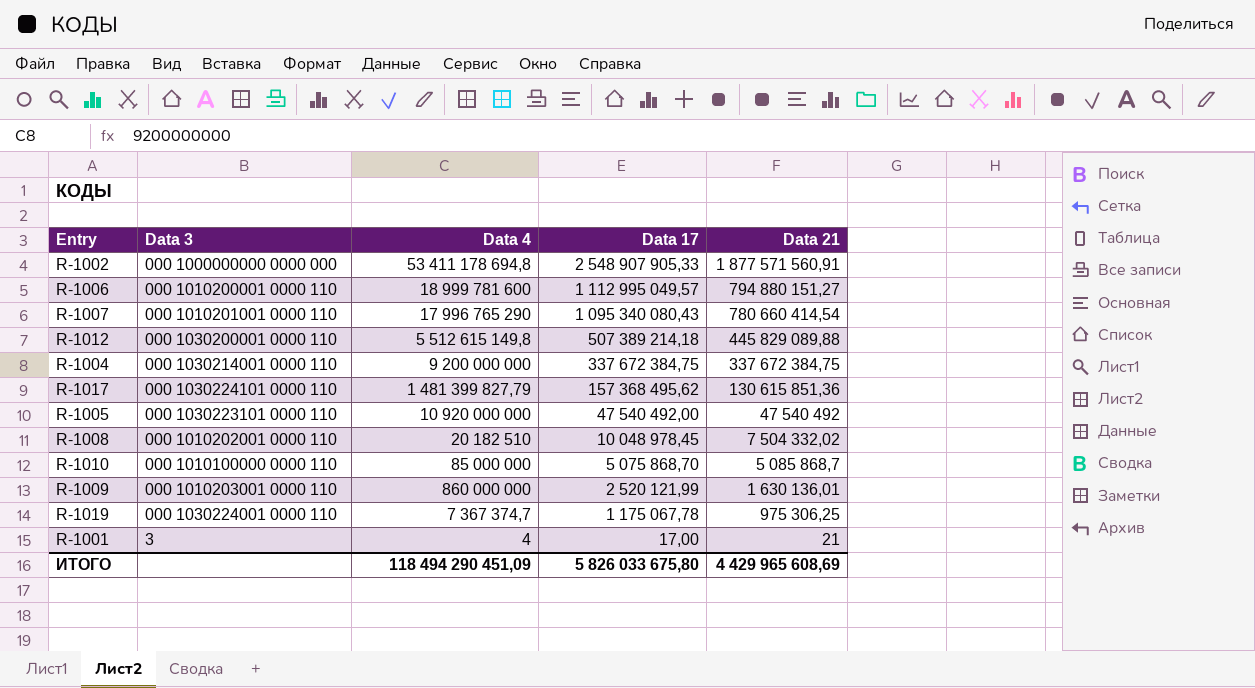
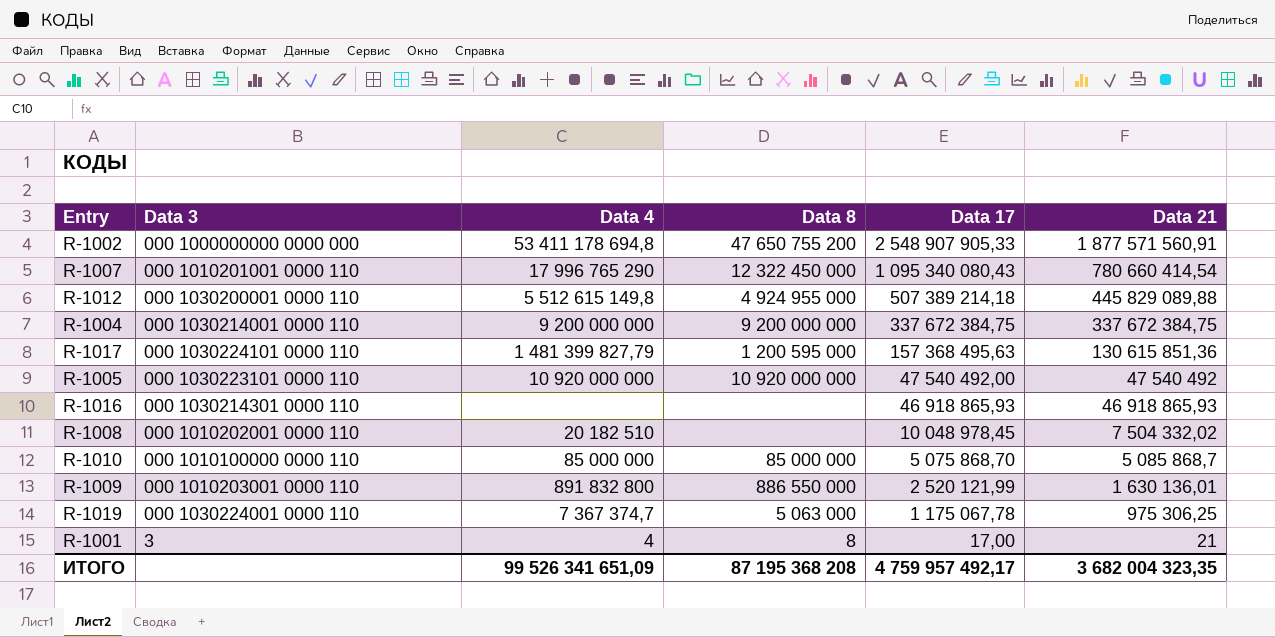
column Data 8 | position: none -> 4
row R-1006: 000 1010200001 0000 110 | 18 999 781 600 | 1 112 995 049,57 | 794 880 151,27 -> none
R-1017 | Data 17: 157 368 495,62 -> 157 368 495,63
row R-1016: none -> 000 1030214301 0000 110 | none | none | 46 918 865,93 | 46 918 865,93
R-1009 | Data 4: 860 000 000 -> 891 832 800
ИТОГО | Data 4: 118 494 290 451,09 -> 99 526 341 651,09
ИТОГО | Data 17: 5 826 033 675,80 -> 4 759 957 492,17
ИТОГО | Data 21: 4 429 965 608,69 -> 3 682 004 323,35

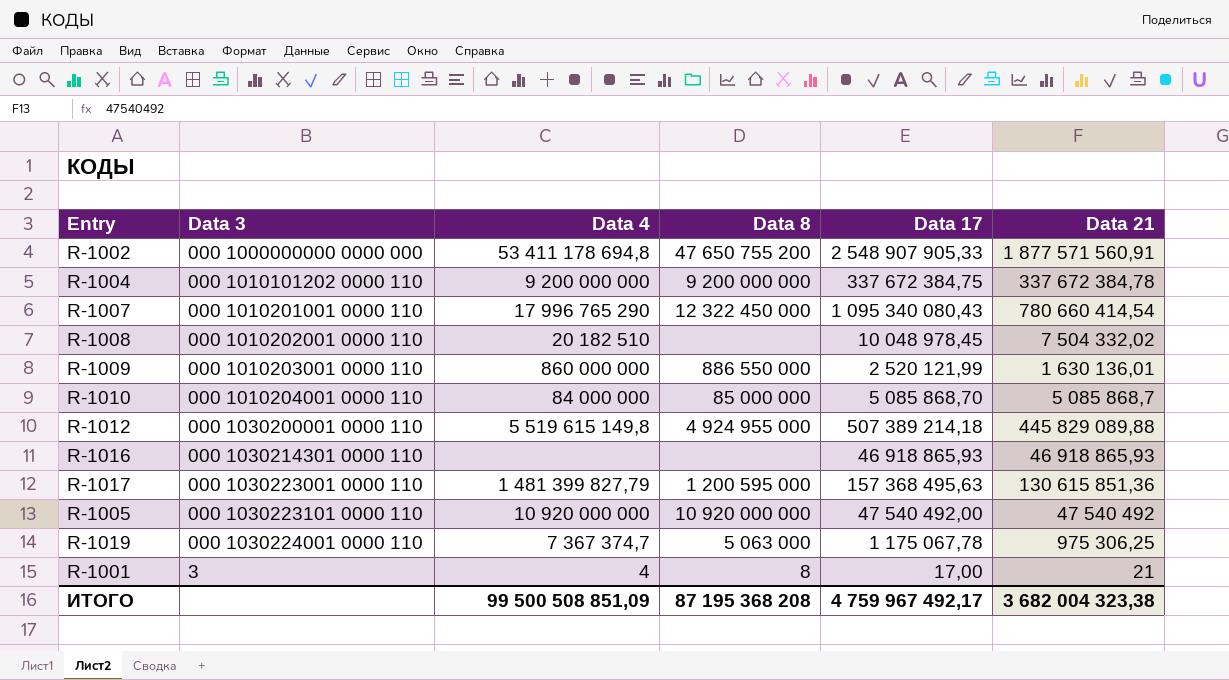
row order: Data 17 descending -> Data 3 ascending
R-1004 | Data 3: 000 1030214001 0000 110 -> 000 1010101202 0000 110
R-1004 | Data 21: 337 672 384,75 -> 337 672 384,78
R-1009 | Data 4: 891 832 800 -> 860 000 000
R-1010 | Data 3: 000 1010100000 0000 110 -> 000 1010204001 0000 110
R-1010 | Data 4: 85 000 000 -> 84 000 000
R-1010 | Data 17: 5 075 868,70 -> 5 085 868,70
R-1012 | Data 4: 5 512 615 149,8 -> 5 519 615 149,8
R-1017 | Data 3: 000 1030224101 0000 110 -> 000 1030223001 0000 110
ИТОГО | Data 4: 99 526 341 651,09 -> 99 500 508 851,09
ИТОГО | Data 17: 4 759 957 492,17 -> 4 759 967 492,17
ИТОГО | Data 21: 3 682 004 323,35 -> 3 682 004 323,38

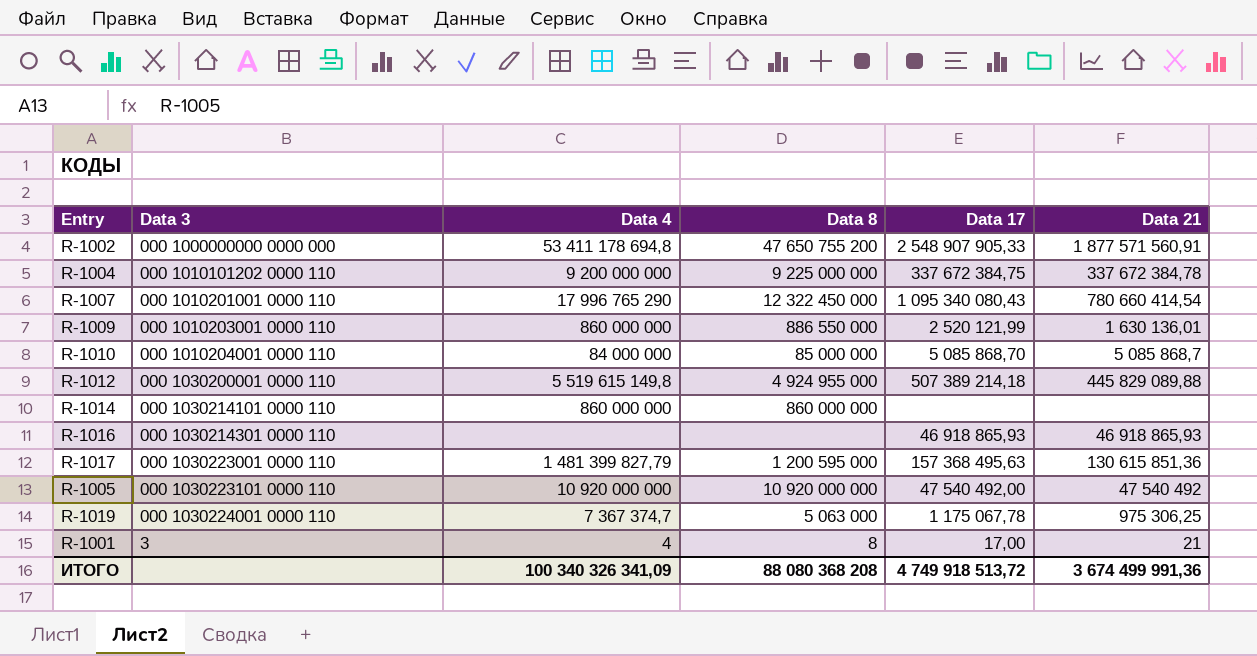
row R-1008: 000 1010202001 0000 110 | 20 182 510 | none | 10 048 978,45 | 7 504 332,02 -> none
R-1004 | Data 8: 9 200 000 000 -> 9 225 000 000
row R-1014: none -> 000 1030214101 0000 110 | 860 000 000 | 860 000 000 | none | none
ИТОГО | Data 4: 99 500 508 851,09 -> 100 340 326 341,09
ИТОГО | Data 8: 87 195 368 208 -> 88 080 368 208
ИТОГО | Data 17: 4 759 967 492,17 -> 4 749 918 513,72
ИТОГО | Data 21: 3 682 004 323,38 -> 3 674 499 991,36

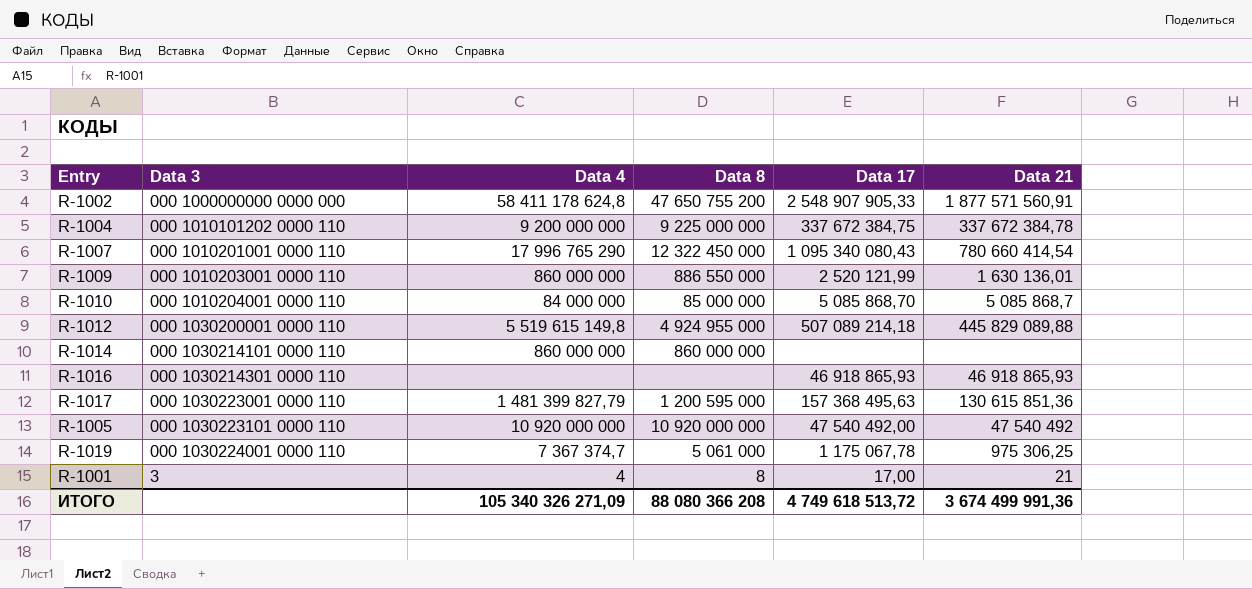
R-1002 | Data 4: 53 411 178 694,8 -> 58 411 178 624,8
R-1012 | Data 17: 507 389 214,18 -> 507 089 214,18
R-1019 | Data 8: 5 063 000 -> 5 061 000
ИТОГО | Data 4: 100 340 326 341,09 -> 105 340 326 271,09
ИТОГО | Data 8: 88 080 368 208 -> 88 080 366 208
ИТОГО | Data 17: 4 749 918 513,72 -> 4 749 618 513,72

